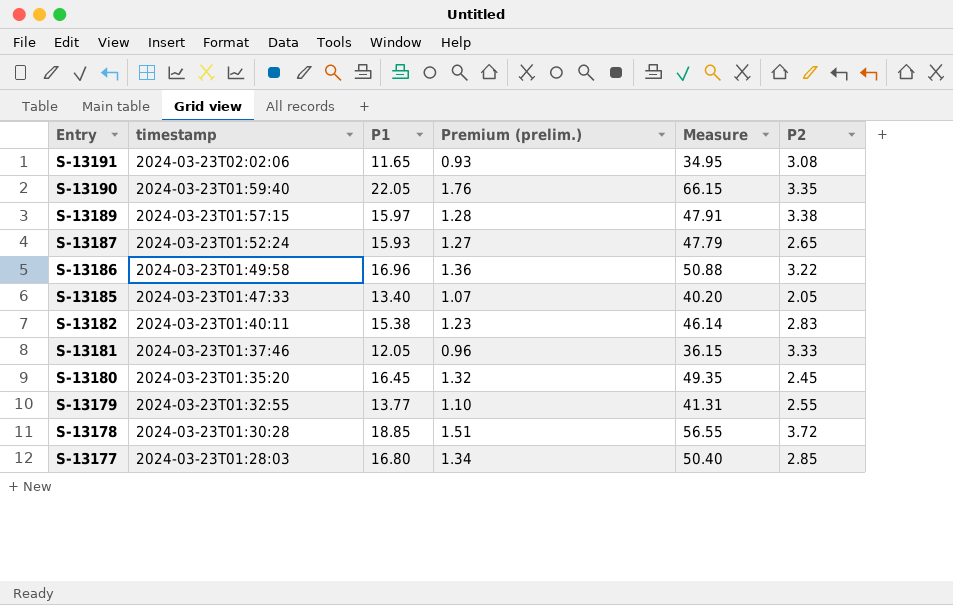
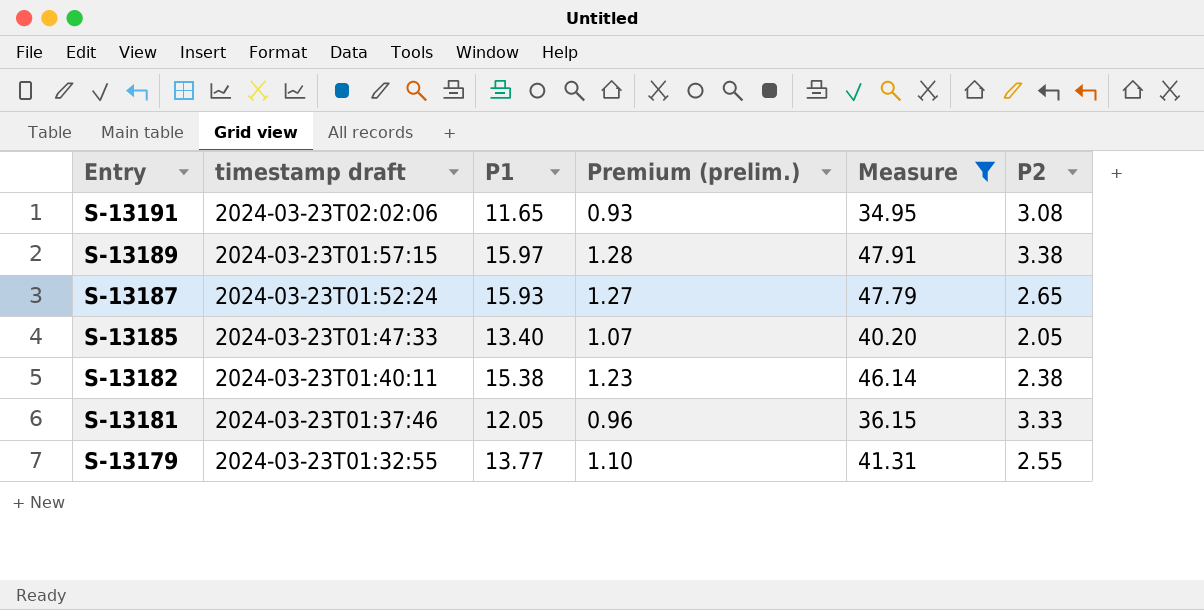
filter: none -> Measure <= 47.91
column name: timestamp -> timestamp draft
S-13182 | P2: 2.83 -> 2.38

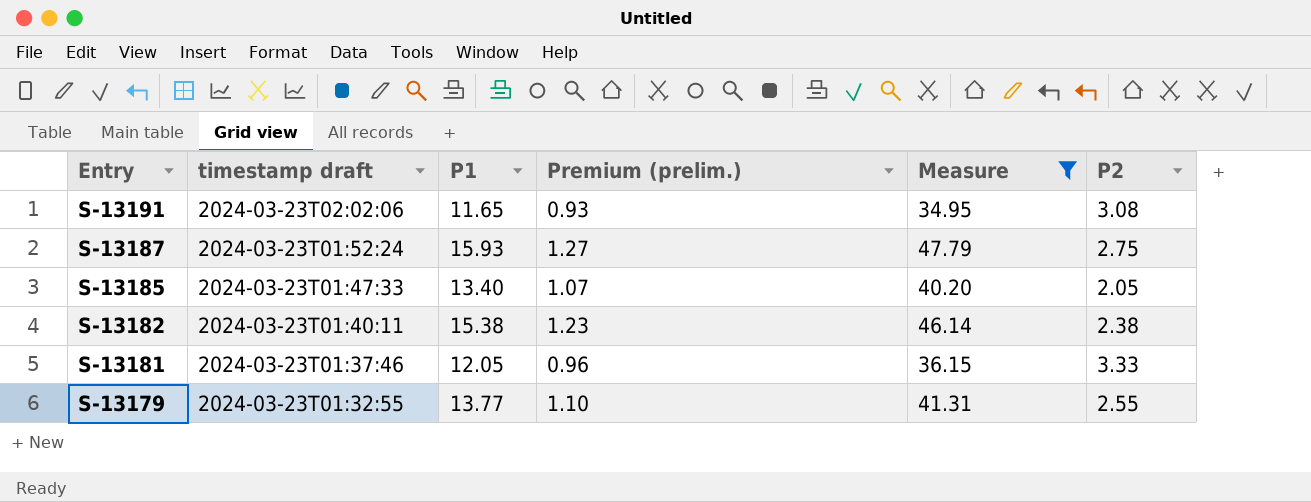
row S-13189: 2024-03-23T01:57:15 | 15.97 | 1.28 | 47.91 | 3.38 -> none
S-13187 | P2: 2.65 -> 2.75

